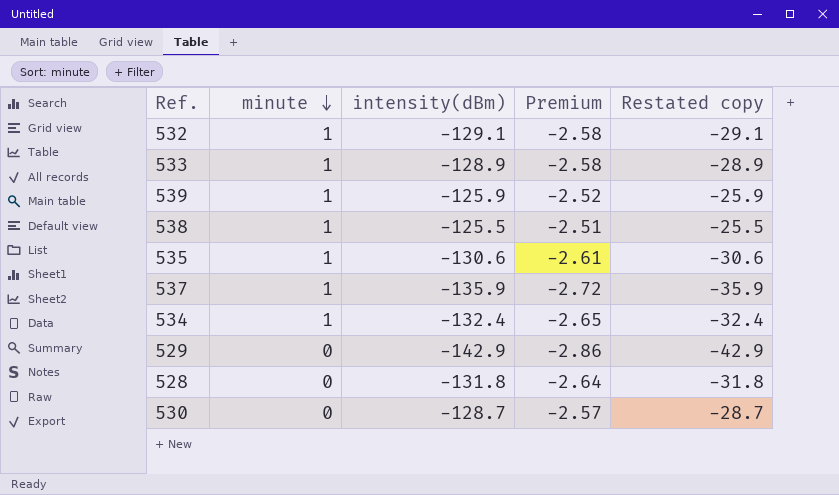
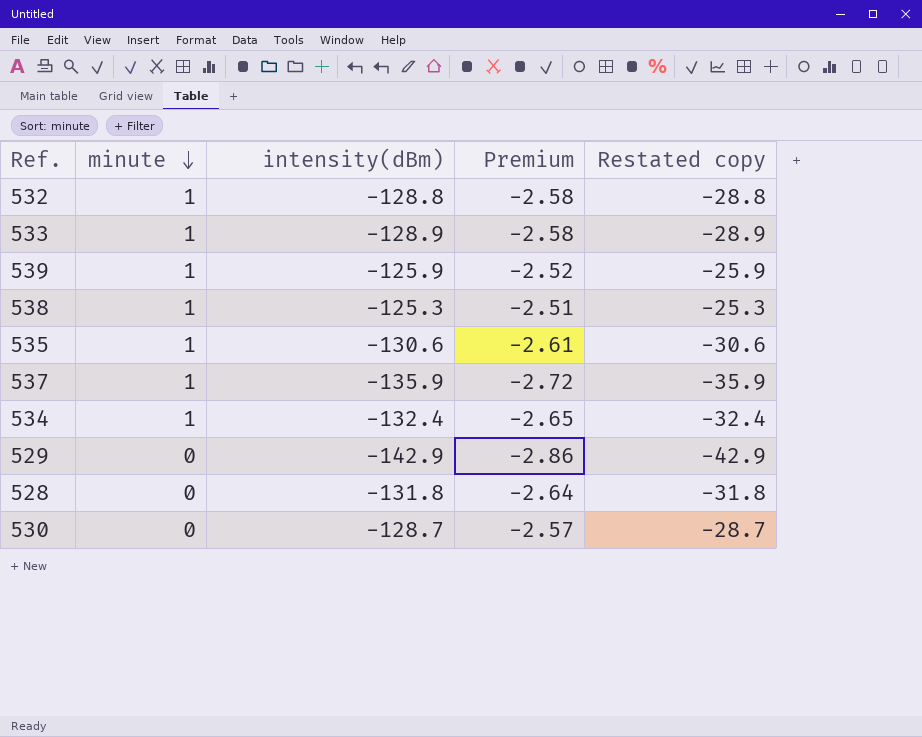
532 | intensity(dBm): -129.1 -> -128.8
532 | Restated copy: -29.1 -> -28.8
538 | intensity(dBm): -125.5 -> -125.3
538 | Restated copy: -25.5 -> -25.3

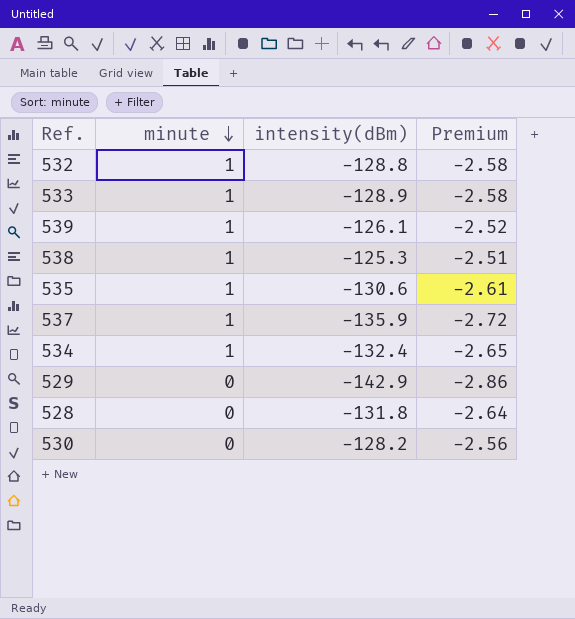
column Restated copy | formula: [intensity(dBm)] + 100 -> none
539 | intensity(dBm): -125.9 -> -126.1
530 | intensity(dBm): -128.7 -> -128.2
530 | Premium: -2.57 -> -2.56

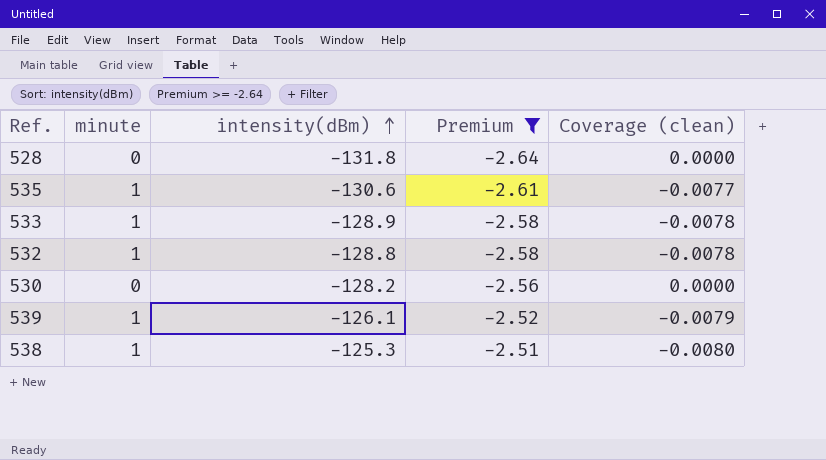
filter: none -> Premium >= -2.64
row order: minute descending -> intensity(dBm) ascending
column Coverage (clean) | formula: none -> [minute] / [intensity(dBm)]

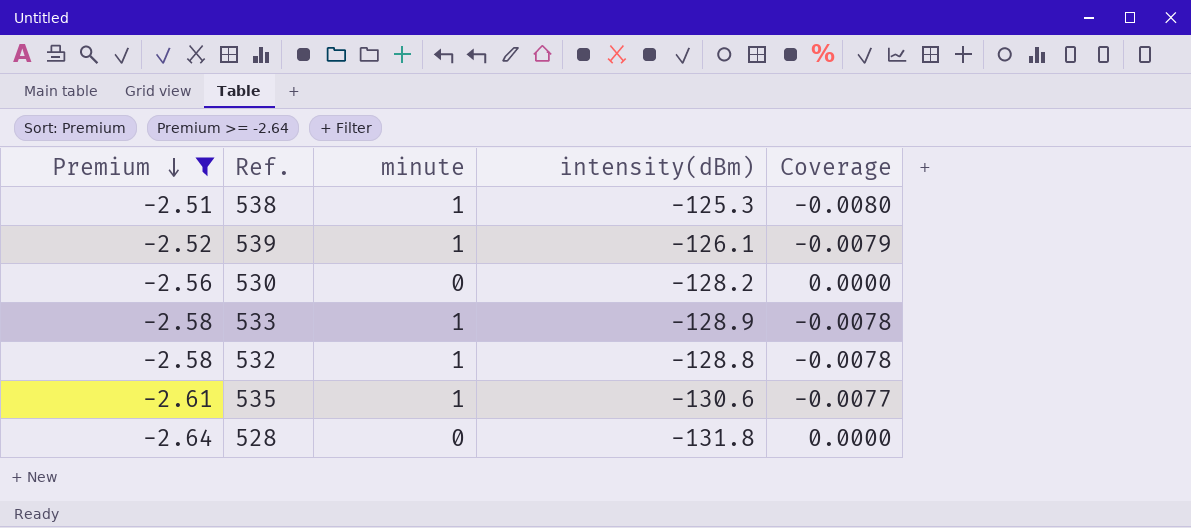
row order: intensity(dBm) ascending -> Premium descending
column Premium | position: 4 -> 1
column name: Coverage (clean) -> Coverage

